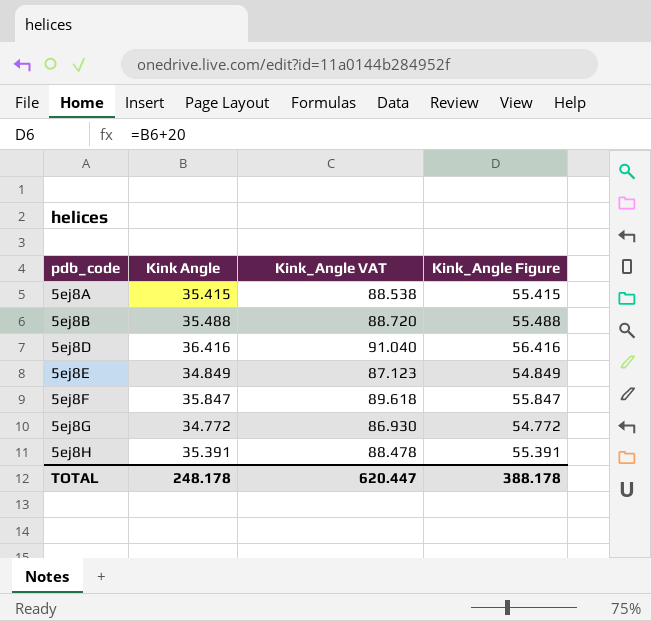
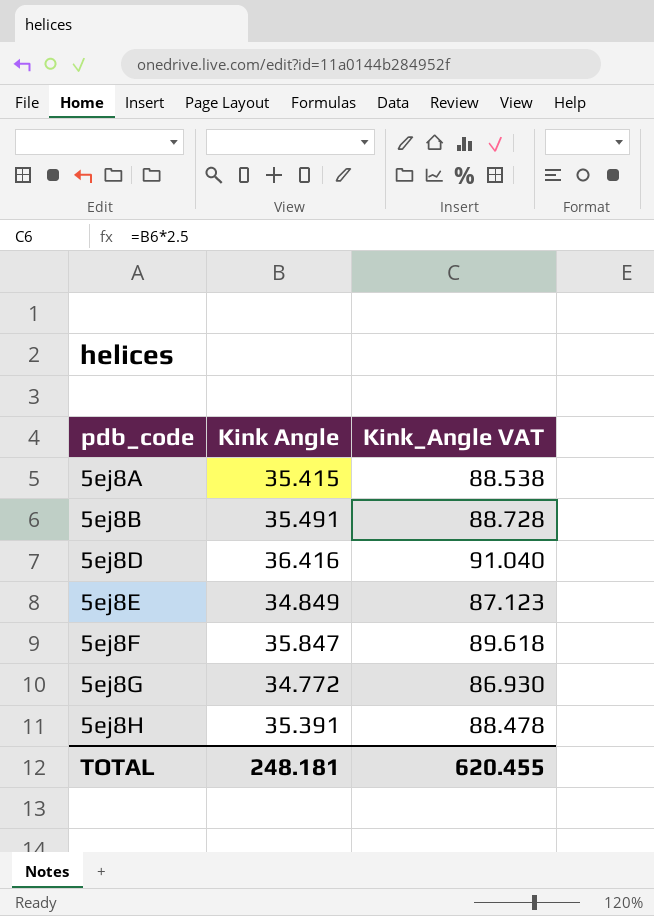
column Kink_Angle Figure | formula: [Kink Angle] + 20 -> none
5ej8B | Kink Angle: 35.488 -> 35.491
5ej8B | Kink_Angle VAT: 88.720 -> 88.728
TOTAL | Kink Angle: 248.178 -> 248.181
TOTAL | Kink_Angle VAT: 620.447 -> 620.455

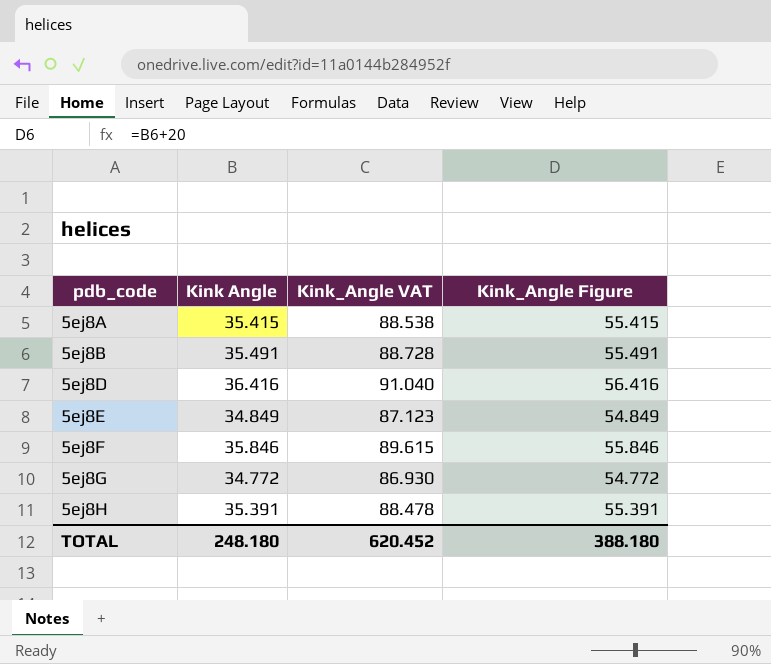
column Kink_Angle Figure | formula: none -> [Kink Angle] + 20
5ej8F | Kink Angle: 35.847 -> 35.846
5ej8F | Kink_Angle VAT: 89.618 -> 89.615
TOTAL | Kink Angle: 248.181 -> 248.180
TOTAL | Kink_Angle VAT: 620.455 -> 620.452

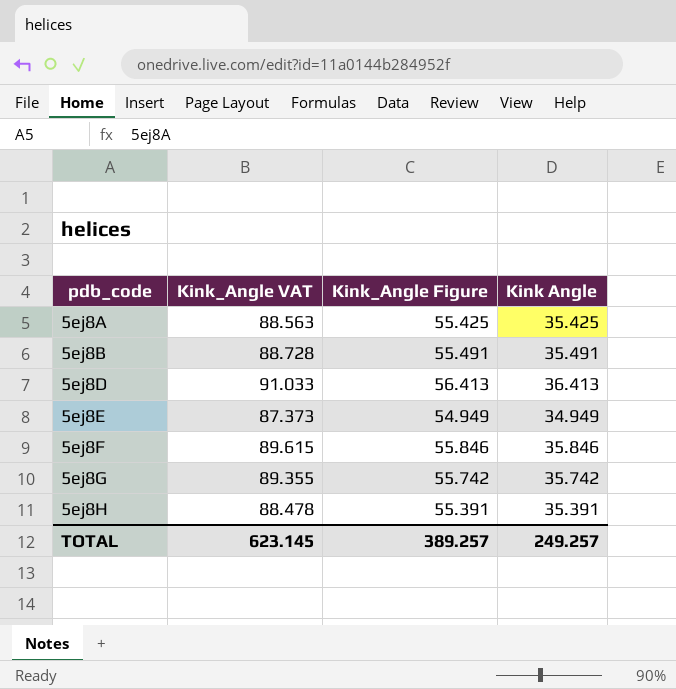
column Kink Angle | position: 2 -> 4
5ej8A | Kink_Angle VAT: 88.538 -> 88.563
5ej8A | Kink_Angle Figure: 55.415 -> 55.425
5ej8A | Kink Angle: 35.415 -> 35.425
5ej8D | Kink_Angle VAT: 91.040 -> 91.033
5ej8D | Kink_Angle Figure: 56.416 -> 56.413
5ej8D | Kink Angle: 36.416 -> 36.413
5ej8E | Kink_Angle VAT: 87.123 -> 87.373
5ej8E | Kink_Angle Figure: 54.849 -> 54.949
5ej8E | Kink Angle: 34.849 -> 34.949
5ej8G | Kink_Angle VAT: 86.930 -> 89.355
5ej8G | Kink_Angle Figure: 54.772 -> 55.742
5ej8G | Kink Angle: 34.772 -> 35.742
TOTAL | Kink_Angle VAT: 620.452 -> 623.145
TOTAL | Kink_Angle Figure: 388.180 -> 389.257
TOTAL | Kink Angle: 248.180 -> 249.257

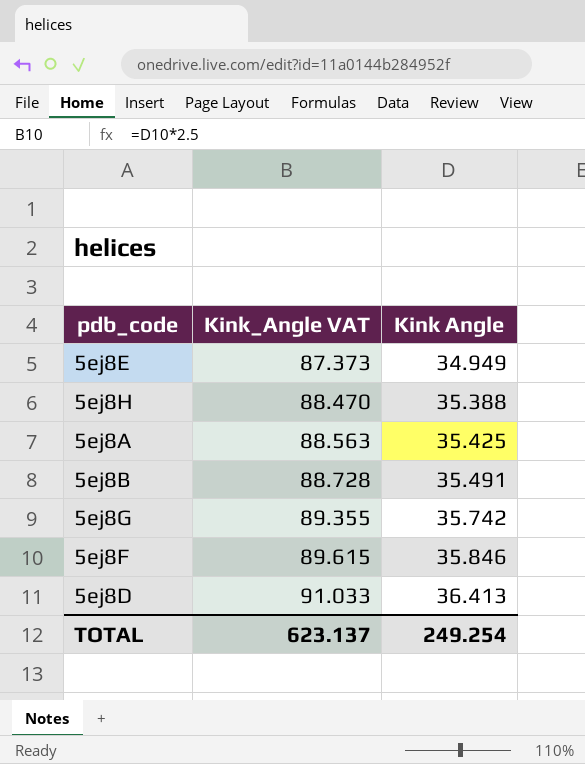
row order: pdb_code ascending -> Kink_Angle VAT ascending
column Kink_Angle Figure | formula: [Kink Angle] + 20 -> none
5ej8H | Kink_Angle VAT: 88.478 -> 88.470
5ej8H | Kink Angle: 35.391 -> 35.388
TOTAL | Kink_Angle VAT: 623.145 -> 623.137
TOTAL | Kink Angle: 249.257 -> 249.254

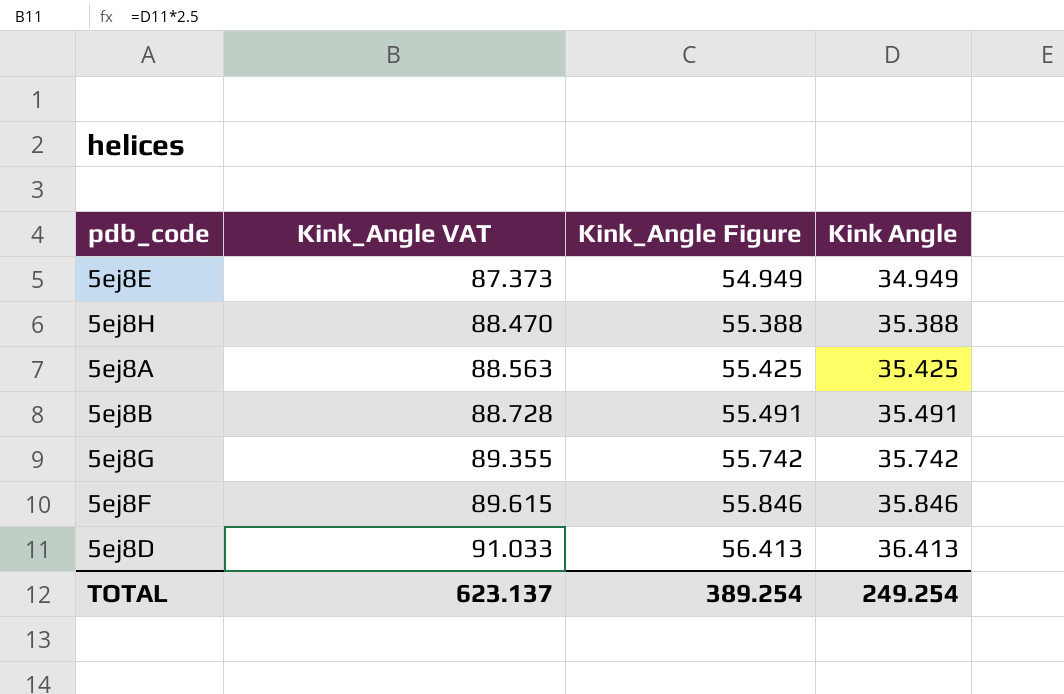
column Kink_Angle Figure | formula: none -> [Kink Angle] + 20

